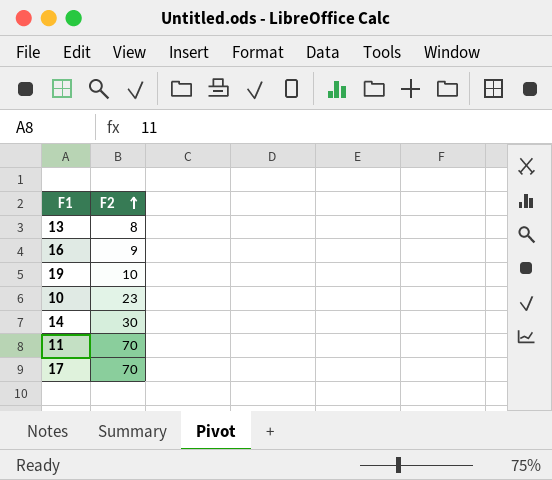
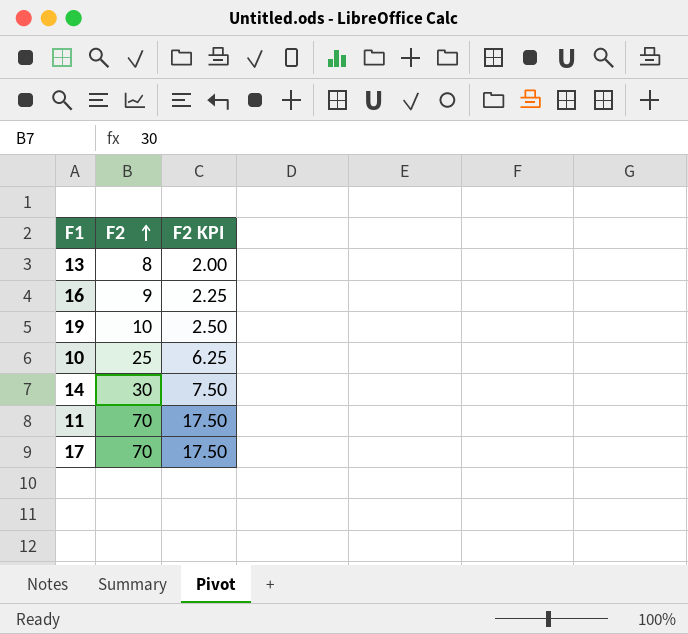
column F2 KPI | formula: none -> [F2] * 0.25
10 | F2: 23 -> 25

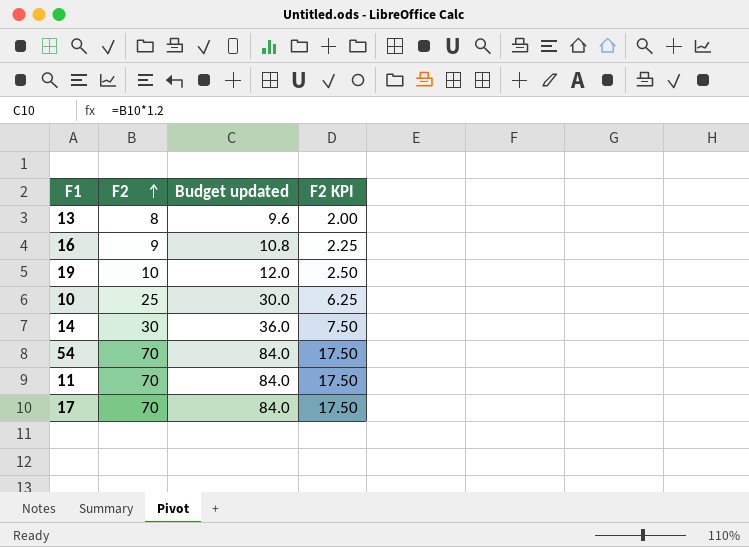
column Budget updated | formula: none -> [F2] * 1.2
row 54: none -> 70 | 84.0 | 17.50

